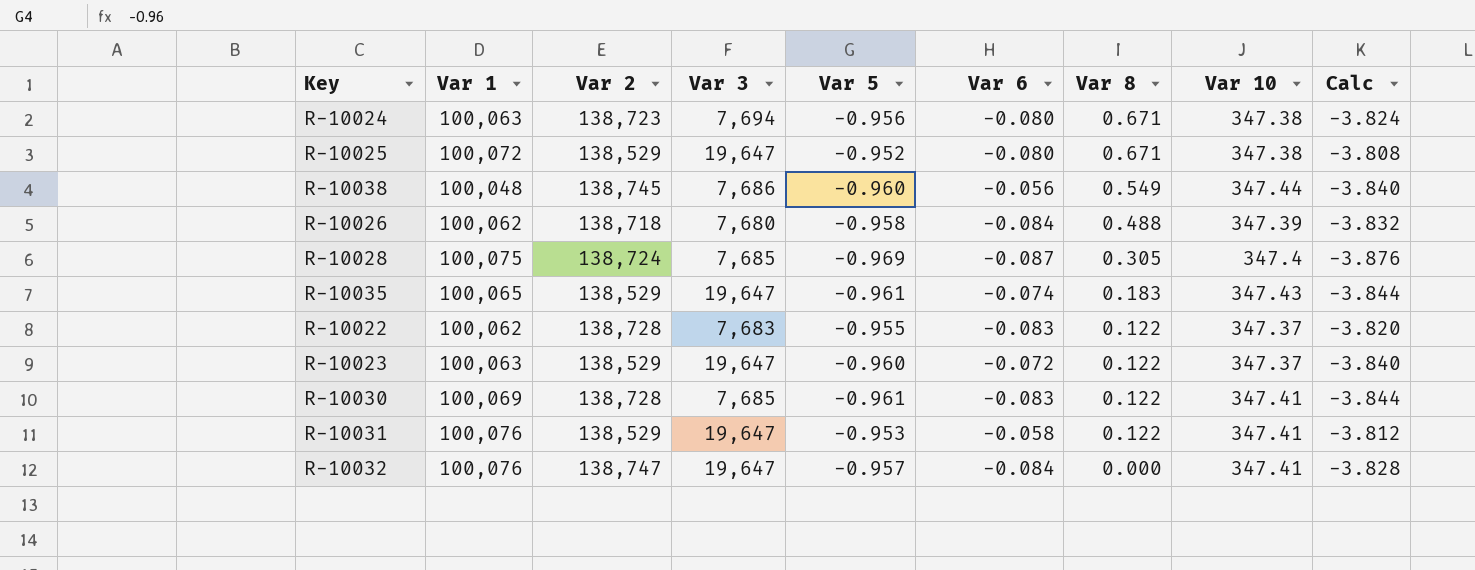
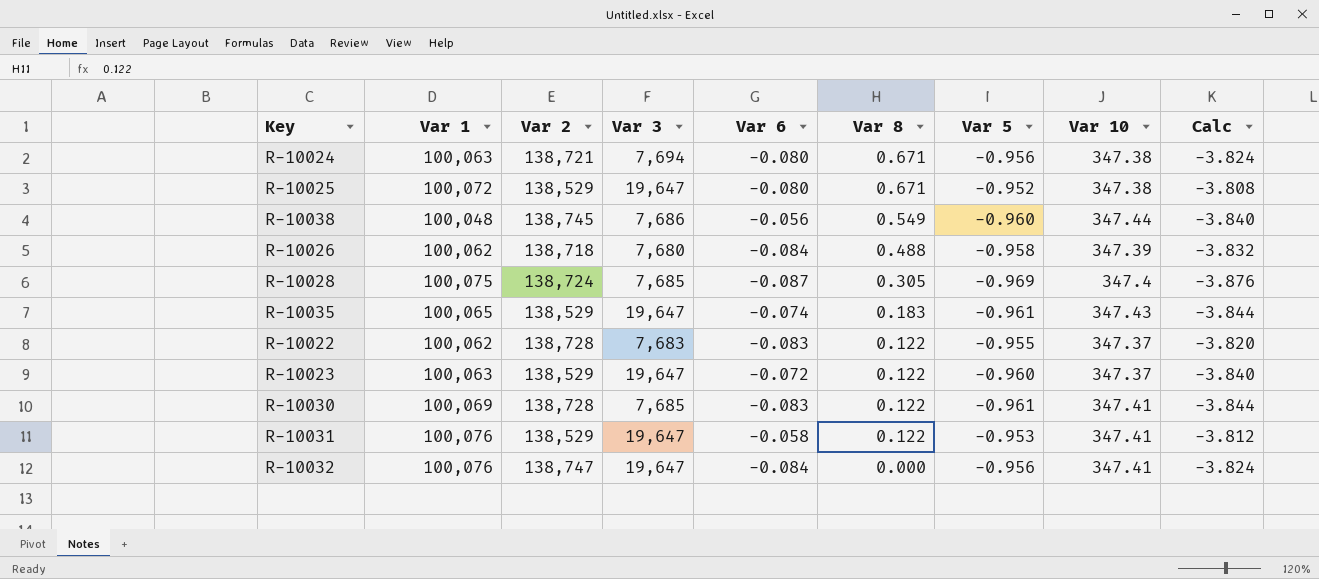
column Var 5 | position: 5 -> 7
R-10024 | Var 2: 138,723 -> 138,721
R-10032 | Var 5: -0.957 -> -0.956
R-10032 | Calc: -3.828 -> -3.824

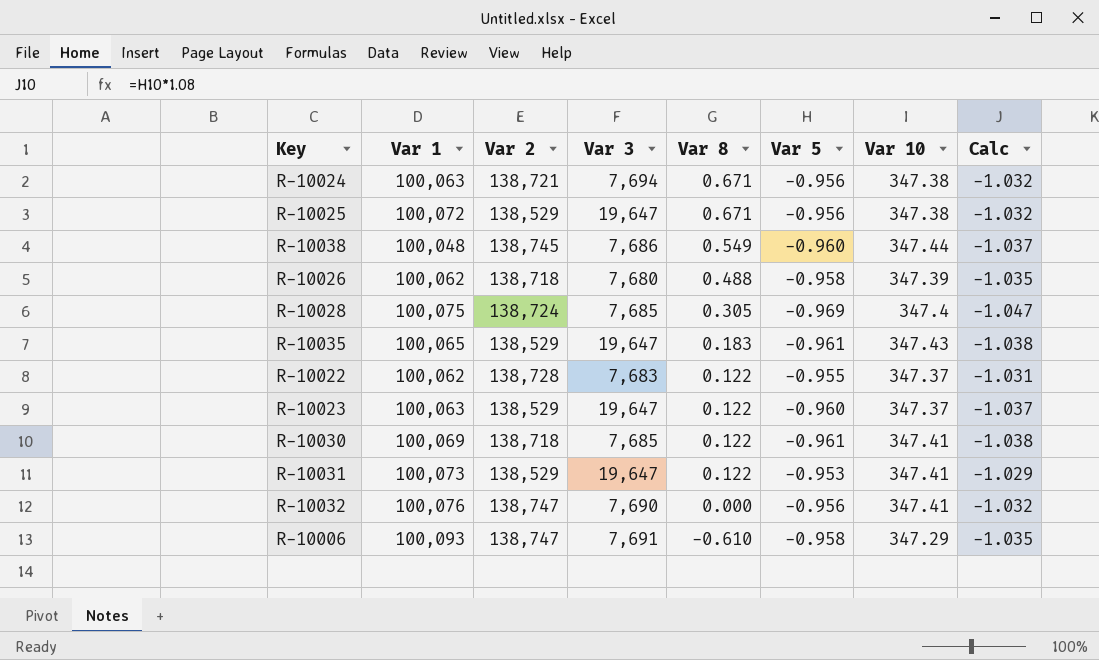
column Var 6 | position: 5 -> none
column Calc | formula: [Var 5] * 4 -> [Var 5] * 1.08
R-10025 | Var 5: -0.952 -> -0.956
R-10030 | Var 2: 138,728 -> 138,718
R-10031 | Var 1: 100,076 -> 100,073
R-10032 | Var 3: 19,647 -> 7,690
row R-10006: none -> 100,093 | 138,747 | 7,691 | -0.610 | -0.958 | 347.29 | -1.035

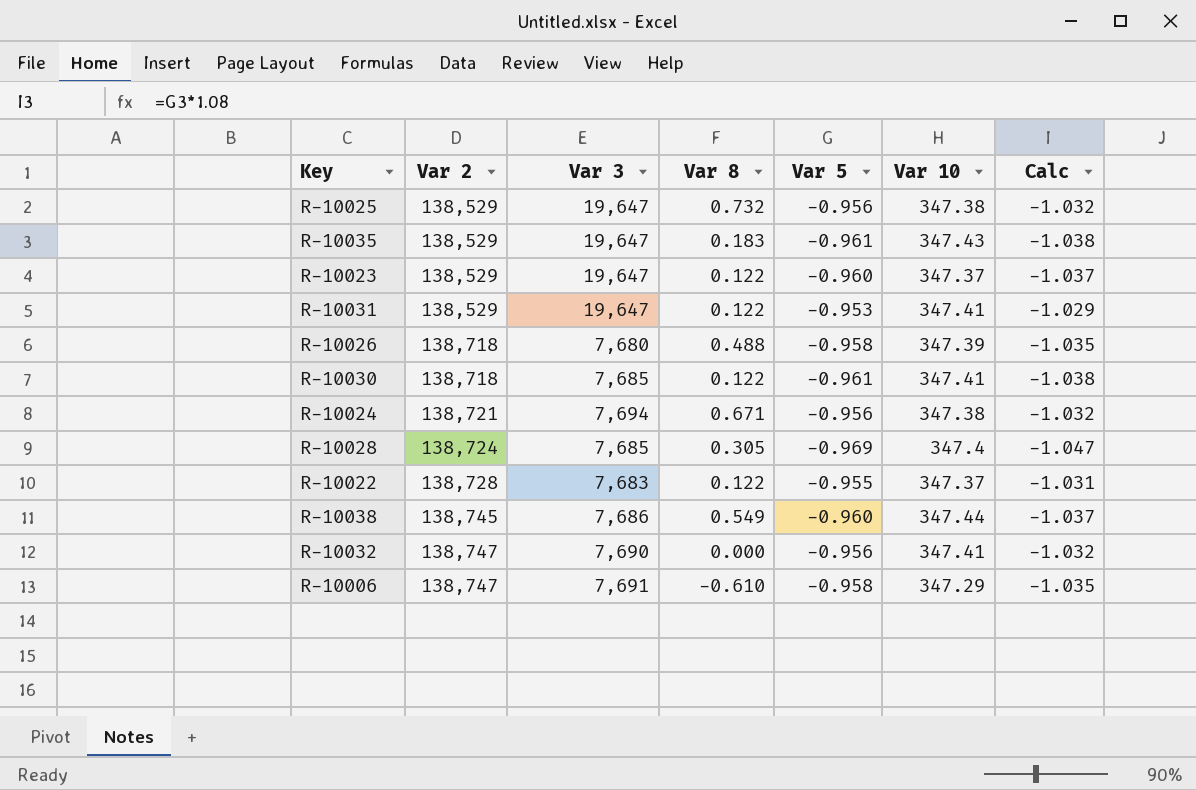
row order: Var 8 descending -> Var 2 ascending
column Var 1 | position: 2 -> none
R-10025 | Var 8: 0.671 -> 0.732

